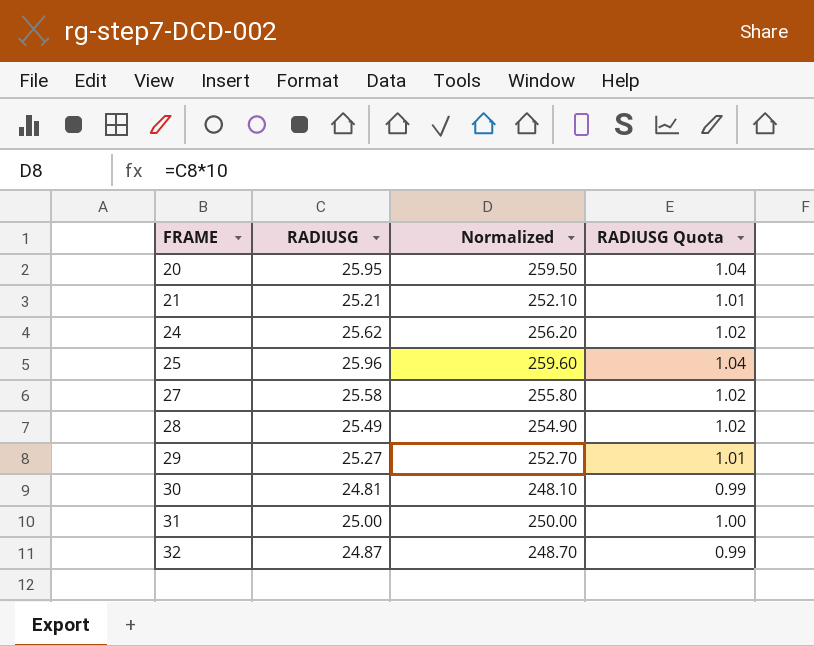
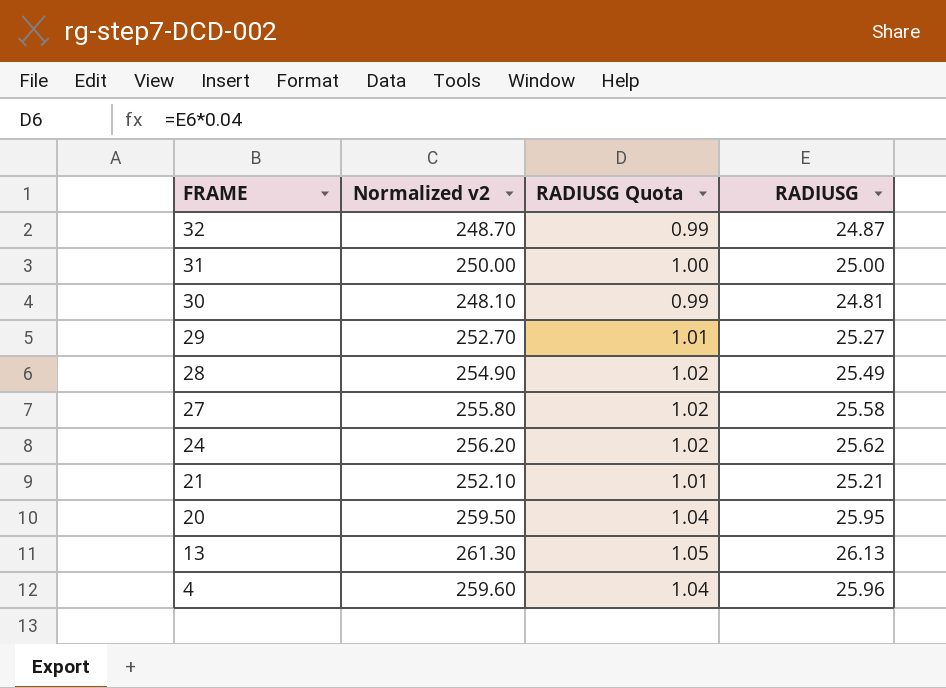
row order: FRAME ascending -> FRAME descending
column name: Normalized -> Normalized v2
column RADIUSG | position: 2 -> 4
row 25: 25.96 | 259.60 | 1.04 -> none
row 13: none -> 261.30 | 1.05 | 26.13
row 4: none -> 259.60 | 1.04 | 25.96

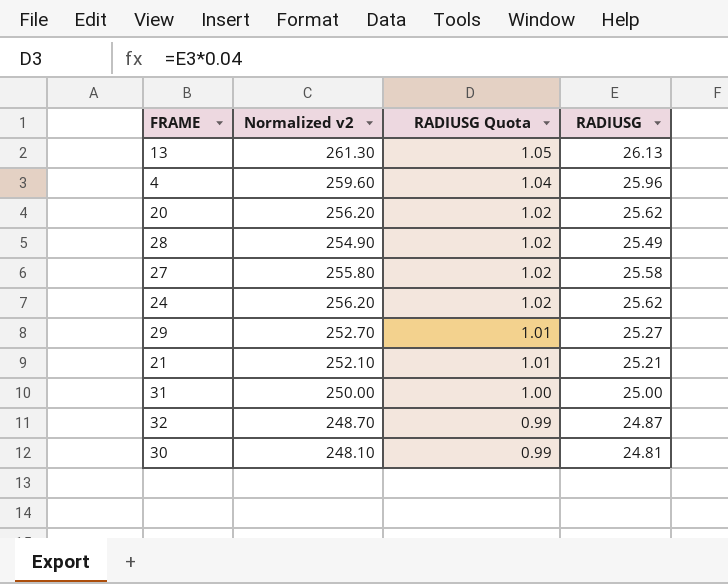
row order: FRAME descending -> RADIUSG Quota descending
20 | Normalized v2: 259.50 -> 256.20
20 | RADIUSG Quota: 1.04 -> 1.02
20 | RADIUSG: 25.95 -> 25.62

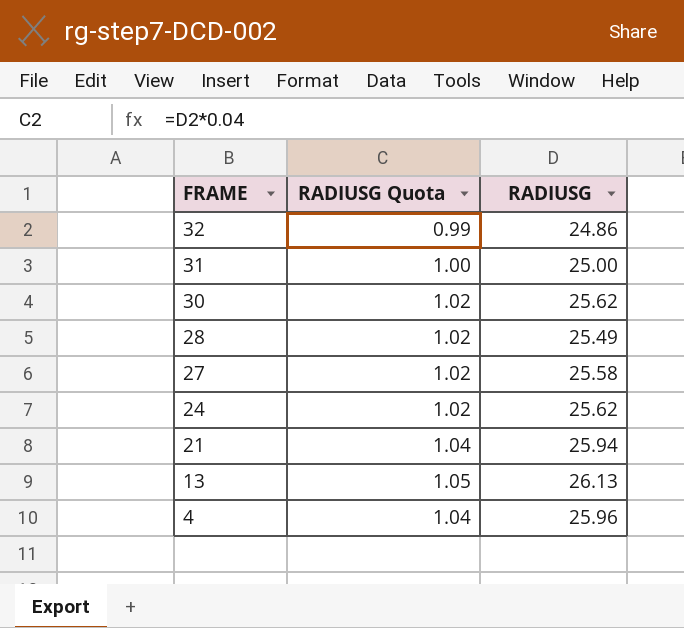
row order: RADIUSG Quota descending -> FRAME descending
column Normalized v2 | formula: [RADIUSG] * 10 -> none
row 20: 256.20 | 1.02 | 25.62 -> none
row 29: 252.70 | 1.01 | 25.27 -> none
32 | RADIUSG: 24.87 -> 24.86
30 | RADIUSG Quota: 0.99 -> 1.02
30 | RADIUSG: 24.81 -> 25.62
21 | RADIUSG Quota: 1.01 -> 1.04
21 | RADIUSG: 25.21 -> 25.94

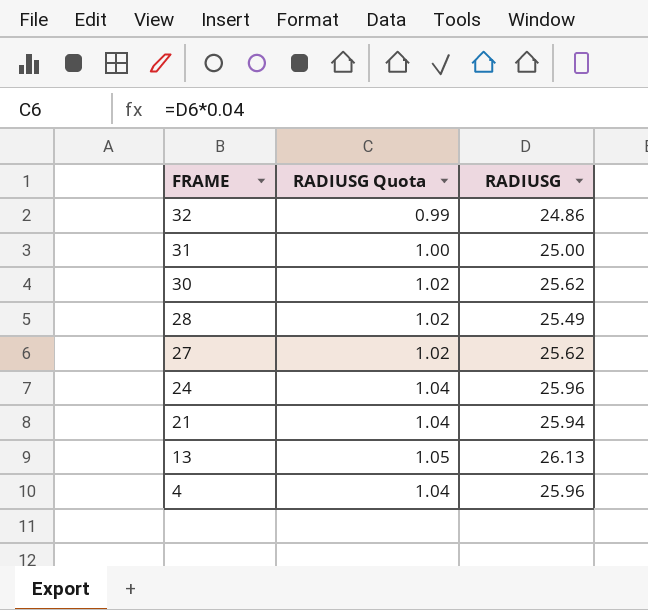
27 | RADIUSG: 25.58 -> 25.62
24 | RADIUSG Quota: 1.02 -> 1.04
24 | RADIUSG: 25.62 -> 25.96

